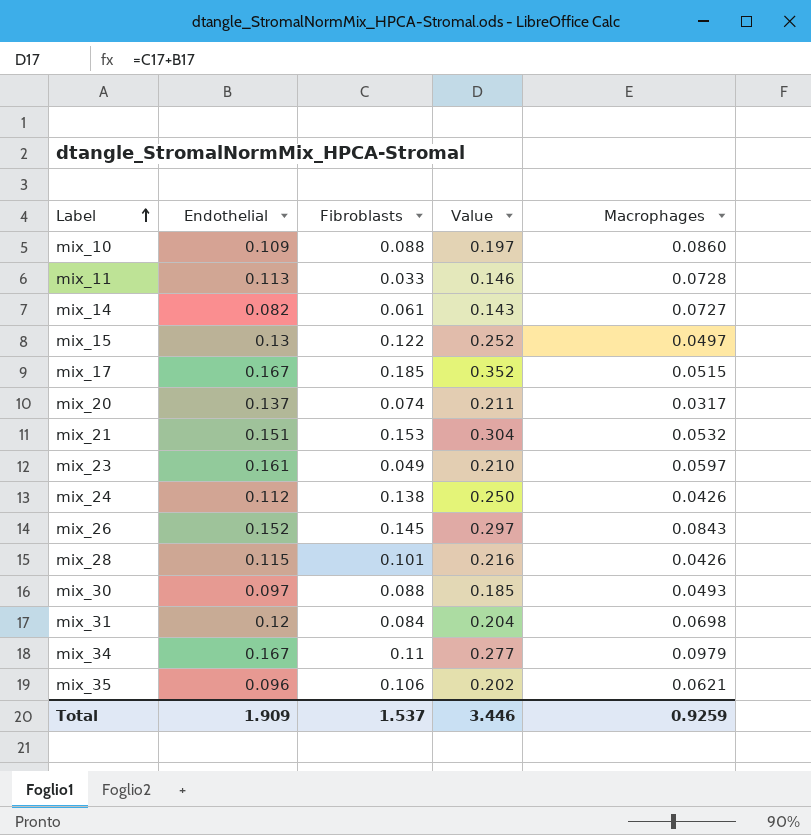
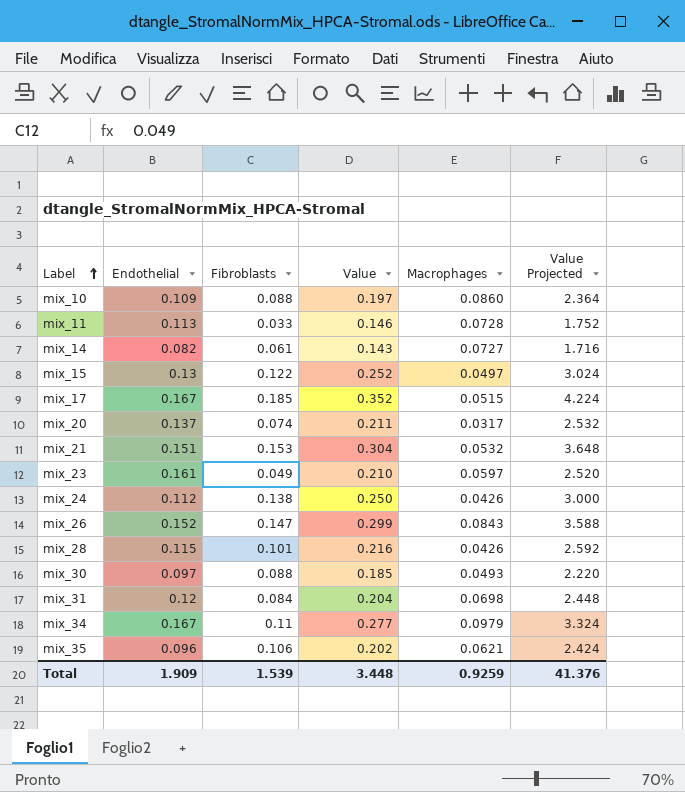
column Value Projected | formula: none -> [Value] * 12
mix_26 | Fibroblasts: 0.145 -> 0.147
mix_26 | Value: 0.297 -> 0.299
Total | Fibroblasts: 1.537 -> 1.539
Total | Value: 3.446 -> 3.448

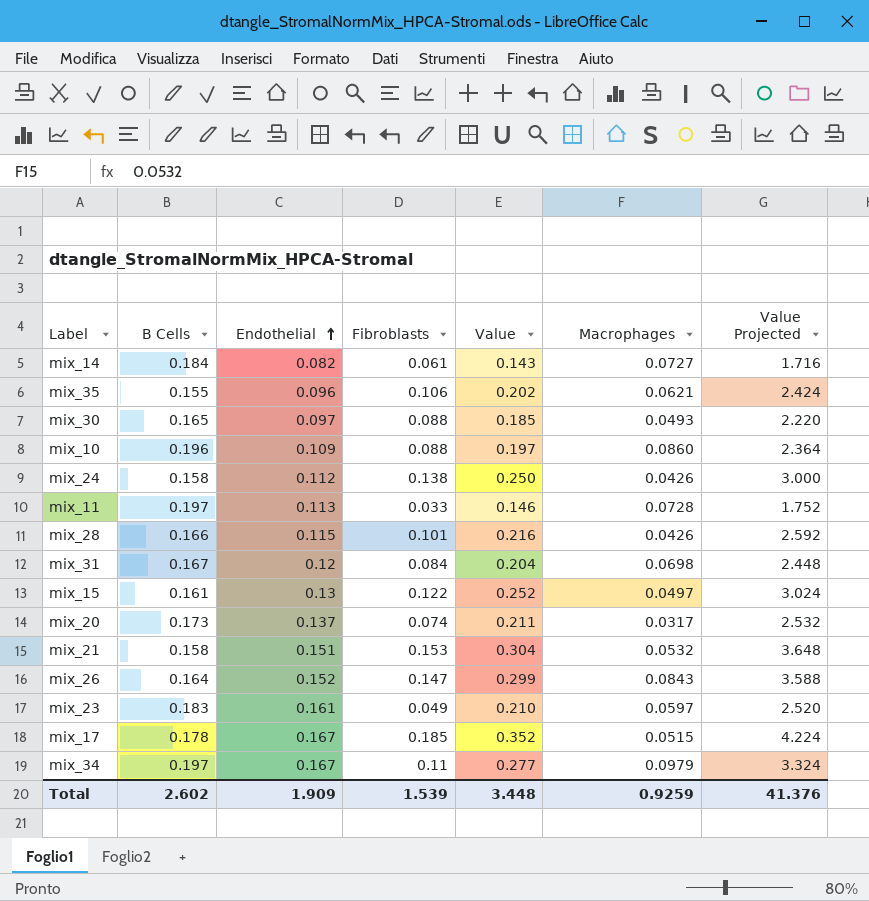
row order: Label ascending -> Endothelial ascending
column B Cells | position: none -> 2

